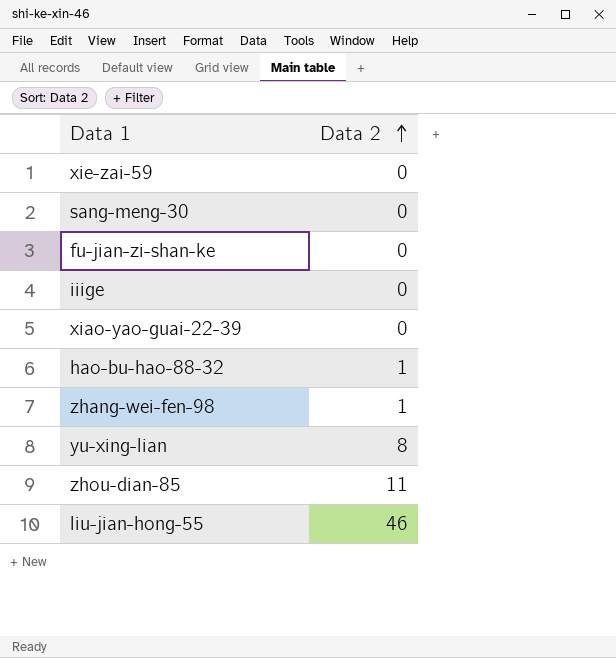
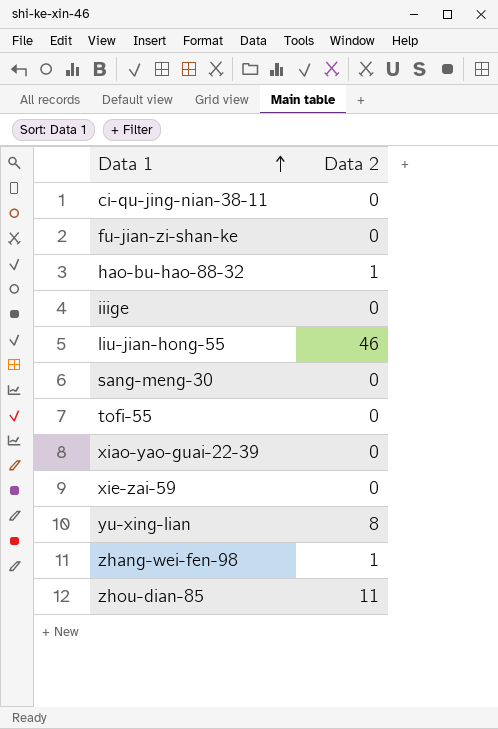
row order: Data 2 ascending -> Data 1 ascending
row ci-qu-jing-nian-38-11: none -> 0
row tofi-55: none -> 0

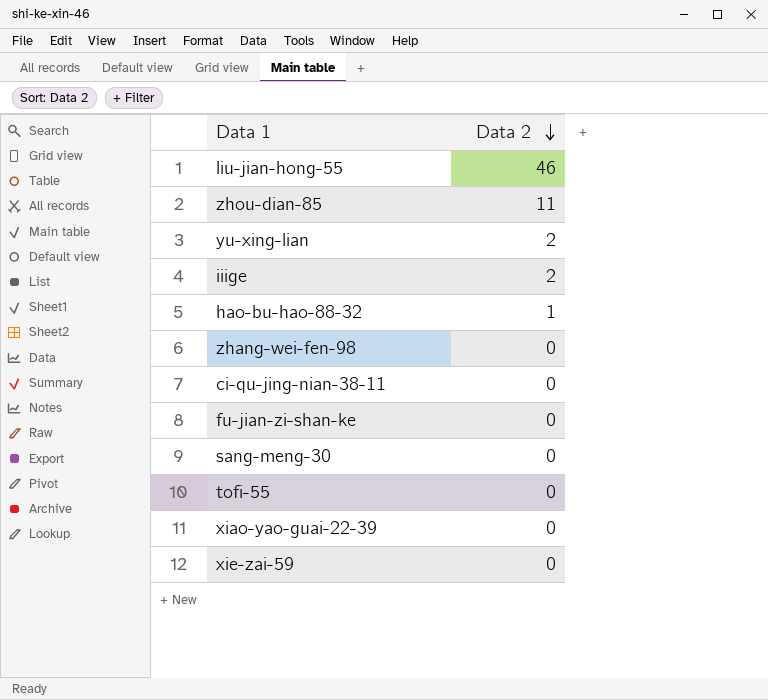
row order: Data 1 ascending -> Data 2 descending
yu-xing-lian | Data 2: 8 -> 2
iiige | Data 2: 0 -> 2
zhang-wei-fen-98 | Data 2: 1 -> 0

